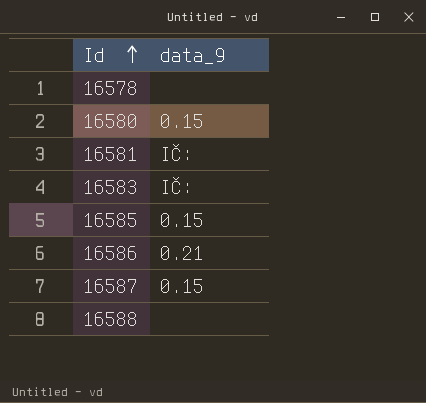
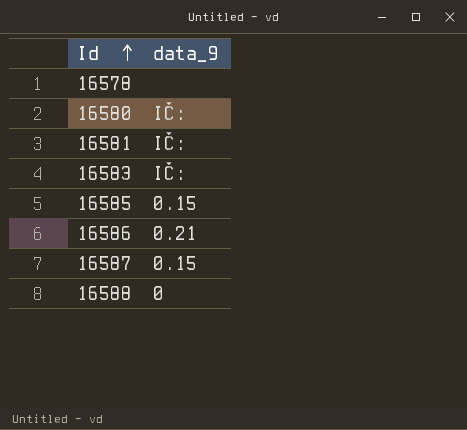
16580 | data_9: 0.15 -> IČ:
16588 | data_9: none -> 0

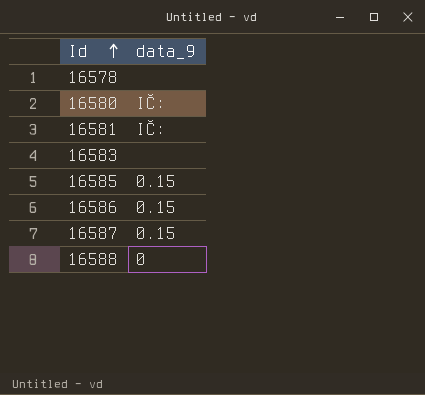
16583 | data_9: IČ: -> none
16586 | data_9: 0.21 -> 0.15

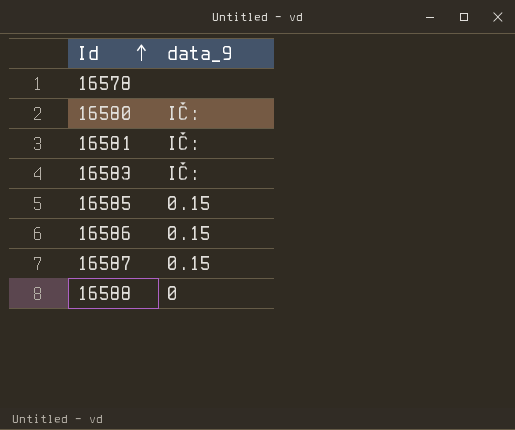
16583 | data_9: none -> IČ:

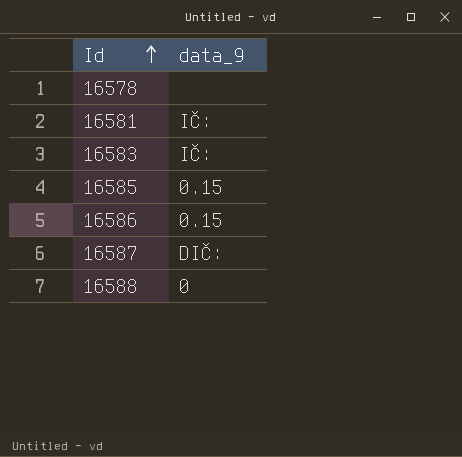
row 16580: IČ: -> none
16587 | data_9: 0.15 -> DIČ:

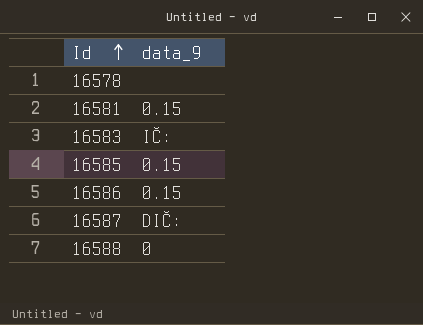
16581 | data_9: IČ: -> 0.15

